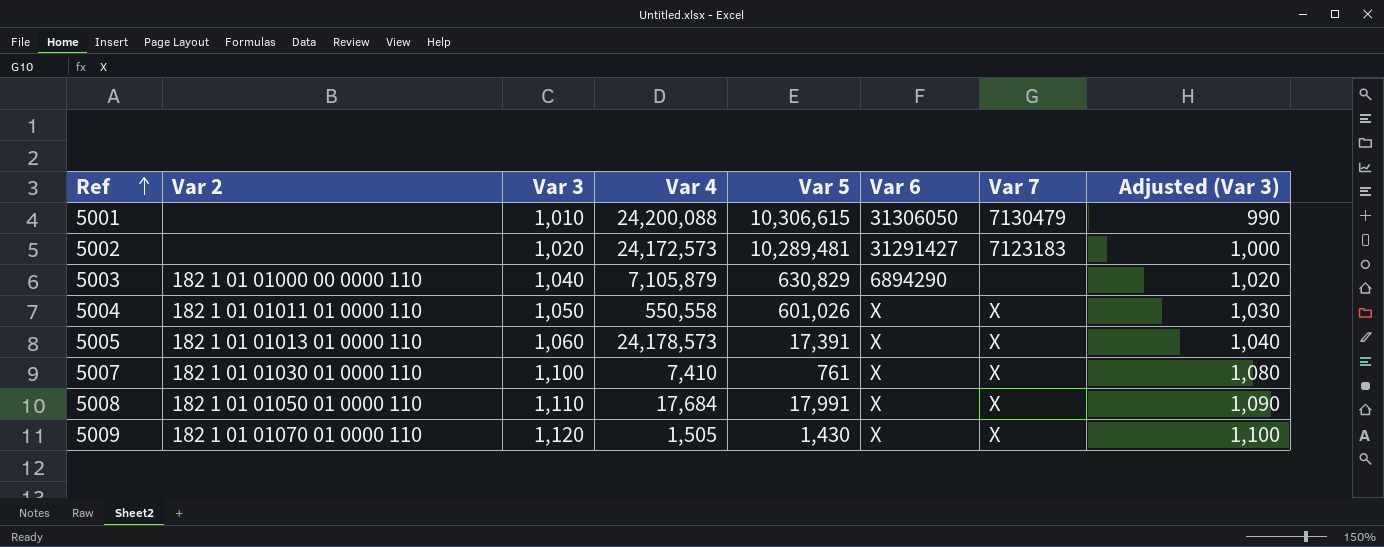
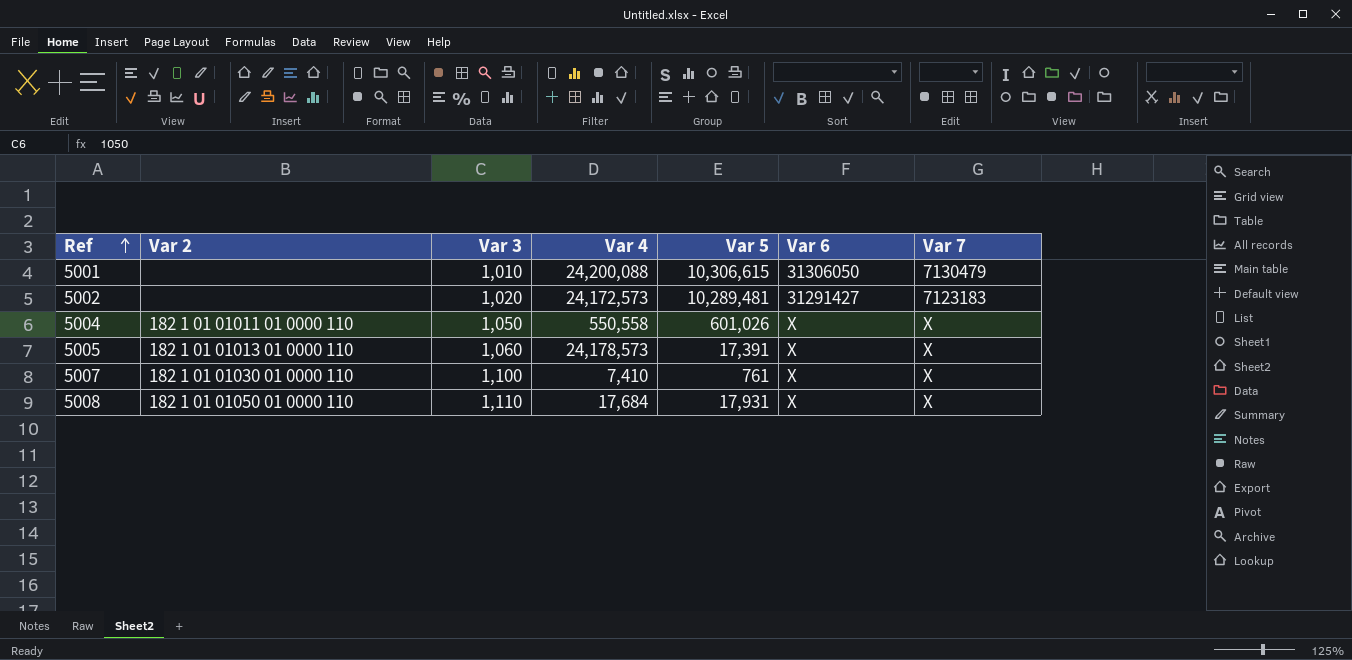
column Adjusted (Var 3) | formula: [Var 3] - 20 -> none
row 5003: 182 1 01 01000 00 0000 110 | 1,040 | 7,105,879 | 630,829 | 6894290 | none | 1,020 -> none
row 5009: 182 1 01 01070 01 0000 110 | 1,120 | 1,505 | 1,430 | X | X | 1,100 -> none
5008 | Var 5: 17,991 -> 17,931

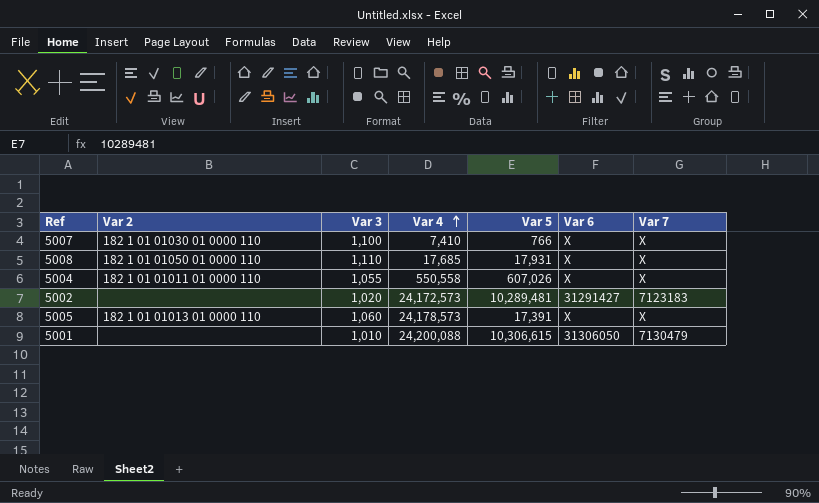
row order: Ref ascending -> Var 4 ascending
5007 | Var 5: 761 -> 766
5008 | Var 4: 17,684 -> 17,685
5004 | Var 3: 1,050 -> 1,055
5004 | Var 5: 601,026 -> 607,026

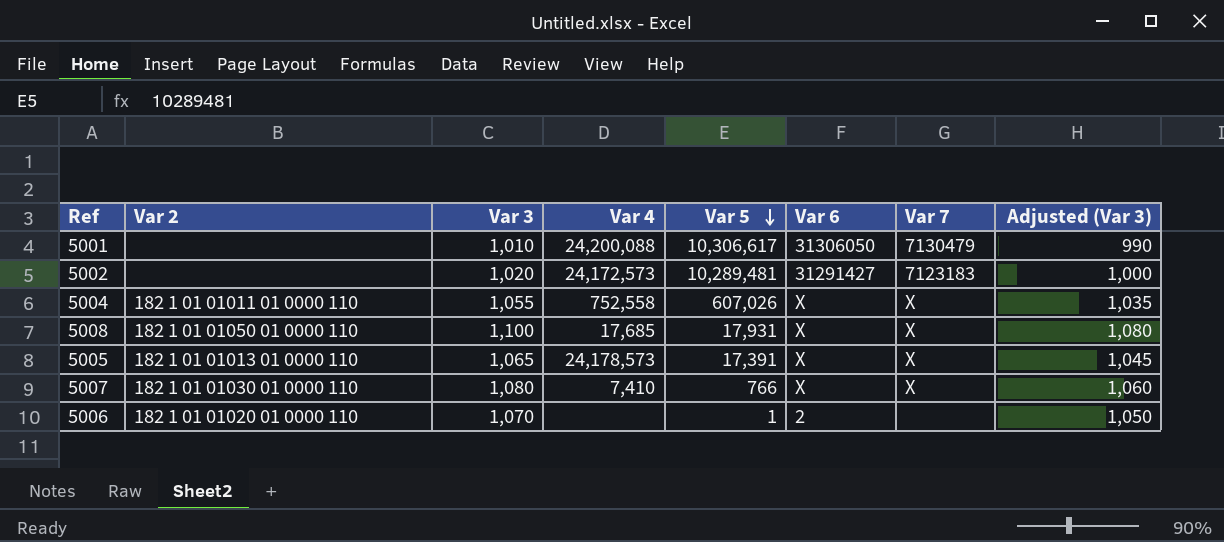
row order: Var 4 ascending -> Var 5 descending
column Adjusted (Var 3) | formula: none -> [Var 3] - 20
5001 | Var 5: 10,306,615 -> 10,306,617
5004 | Var 4: 550,558 -> 752,558
5008 | Var 3: 1,110 -> 1,100
5005 | Var 3: 1,060 -> 1,065
5007 | Var 3: 1,100 -> 1,080
row 5006: none -> 182 1 01 01020 01 0000 110 | 1,070 | none | 1 | 2 | none | 1,050

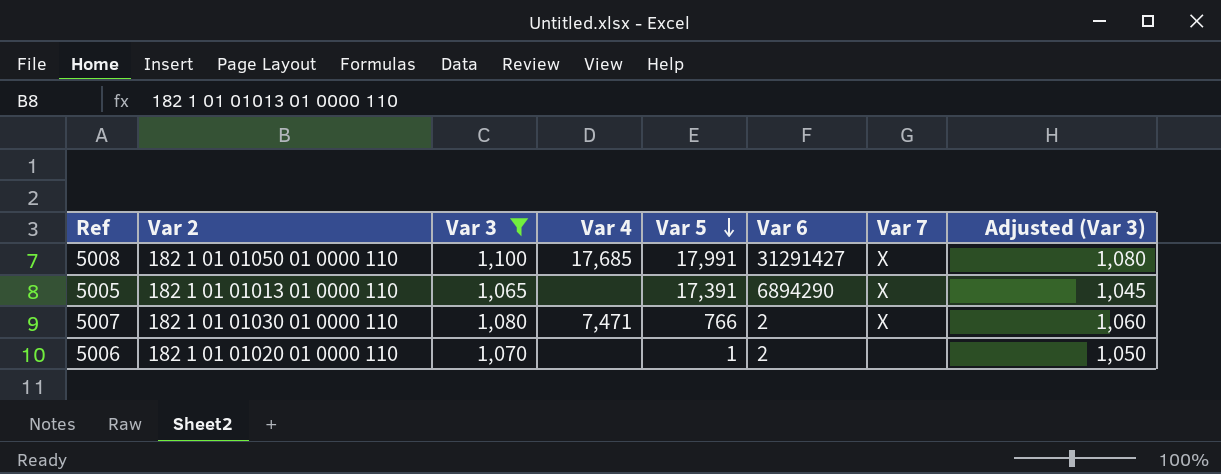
filter: none -> Var 3 >= 1,065
5008 | Var 5: 17,931 -> 17,991
5008 | Var 6: X -> 31291427
5005 | Var 4: 24,178,573 -> none
5005 | Var 6: X -> 6894290
5007 | Var 4: 7,410 -> 7,471
5007 | Var 6: X -> 2

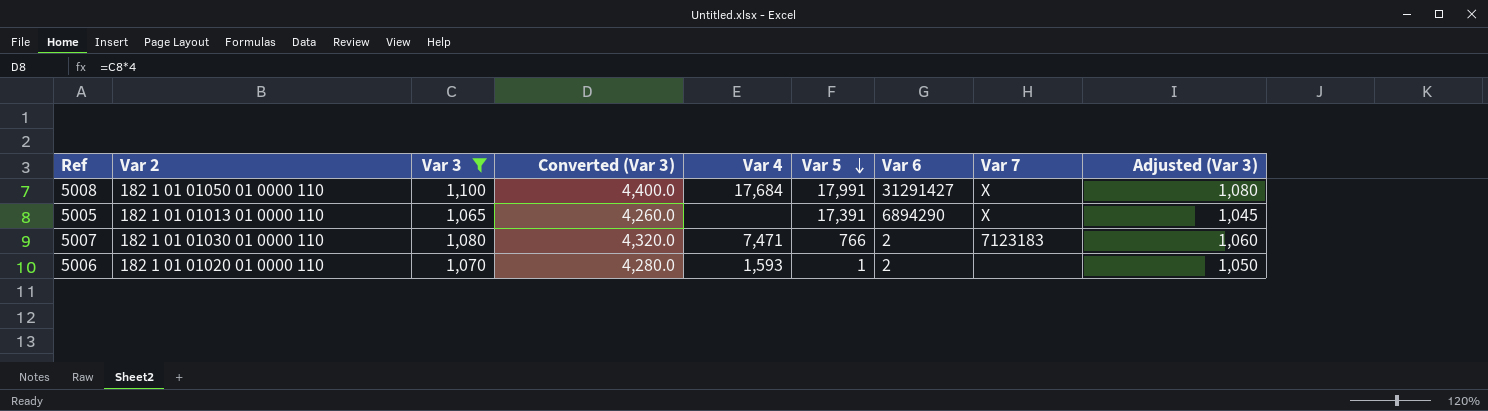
column Converted (Var 3) | formula: none -> [Var 3] * 4
5008 | Var 4: 17,685 -> 17,684
5007 | Var 7: X -> 7123183
5006 | Var 4: none -> 1,593

